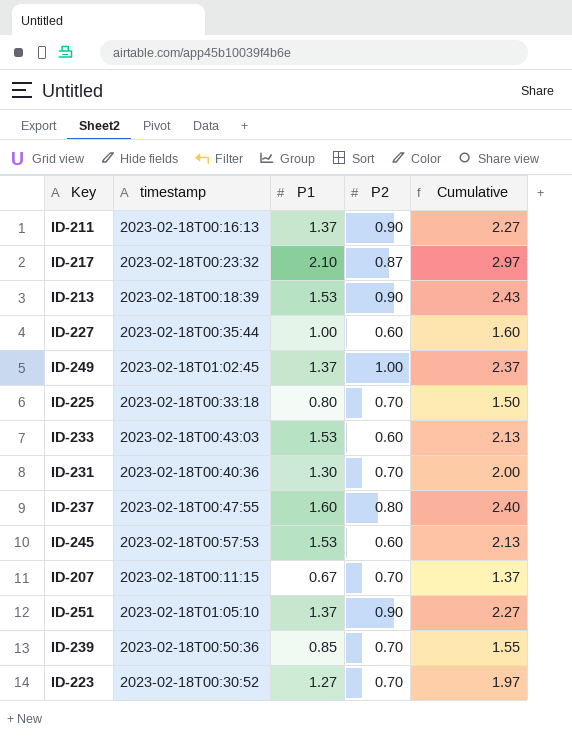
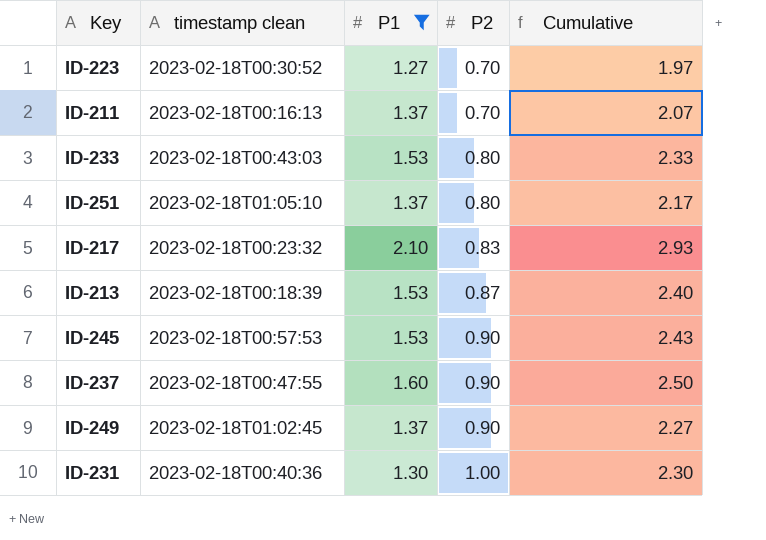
filter: none -> P1 >= 1.27
row order: none -> P2 ascending
column name: timestamp -> timestamp clean
ID-211 | P2: 0.90 -> 0.70
ID-211 | Cumulative: 2.27 -> 2.07
ID-233 | P2: 0.60 -> 0.80
ID-233 | Cumulative: 2.13 -> 2.33
ID-251 | P2: 0.90 -> 0.80
ID-251 | Cumulative: 2.27 -> 2.17
ID-217 | P2: 0.87 -> 0.83
ID-217 | Cumulative: 2.97 -> 2.93
ID-213 | P2: 0.90 -> 0.87
ID-213 | Cumulative: 2.43 -> 2.40
ID-245 | P2: 0.60 -> 0.90
ID-245 | Cumulative: 2.13 -> 2.43
ID-237 | P2: 0.80 -> 0.90
ID-237 | Cumulative: 2.40 -> 2.50
ID-249 | P2: 1.00 -> 0.90
ID-249 | Cumulative: 2.37 -> 2.27
ID-231 | P2: 0.70 -> 1.00
ID-231 | Cumulative: 2.00 -> 2.30

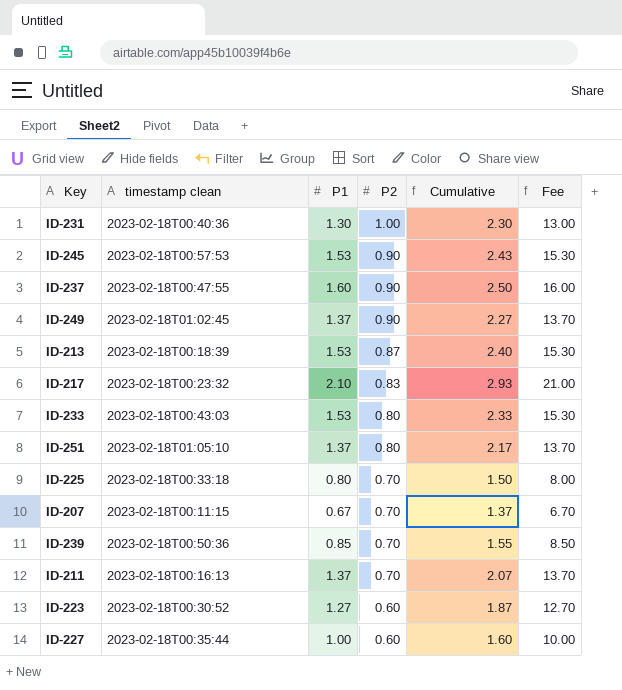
filter: P1 >= 1.27 -> none
row order: P2 ascending -> P2 descending
column Fee | formula: none -> [P1] * 10
ID-223 | P2: 0.70 -> 0.60
ID-223 | Cumulative: 1.97 -> 1.87

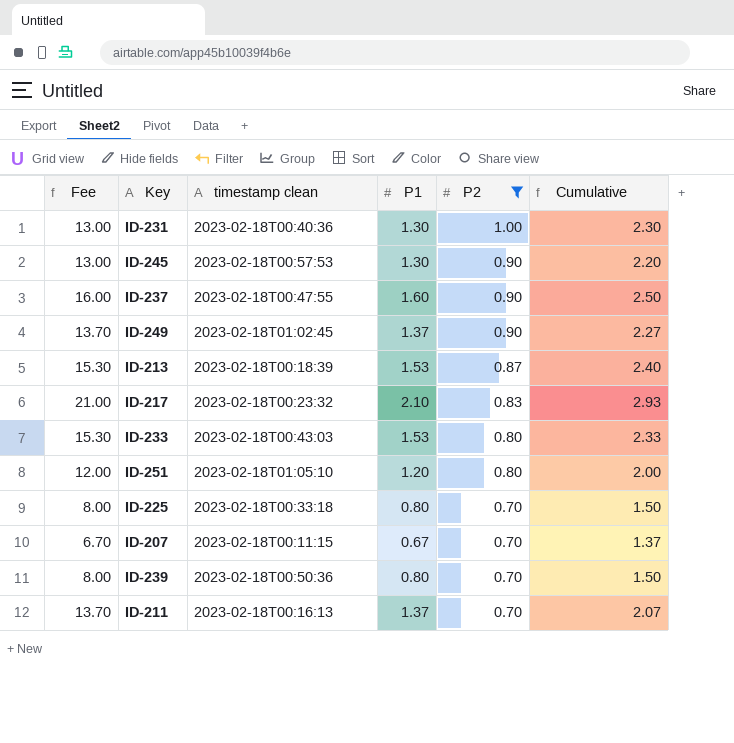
filter: none -> P2 != 0.60
column Fee | position: 6 -> 1
ID-245 | Fee: 15.30 -> 13.00
ID-245 | P1: 1.53 -> 1.30
ID-245 | Cumulative: 2.43 -> 2.20
ID-251 | Fee: 13.70 -> 12.00
ID-251 | P1: 1.37 -> 1.20
ID-251 | Cumulative: 2.17 -> 2.00
ID-239 | Fee: 8.50 -> 8.00
ID-239 | P1: 0.85 -> 0.80
ID-239 | Cumulative: 1.55 -> 1.50

